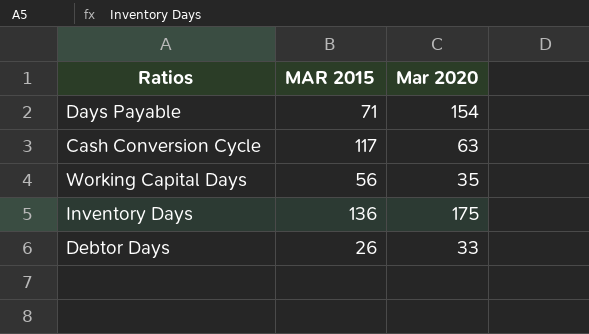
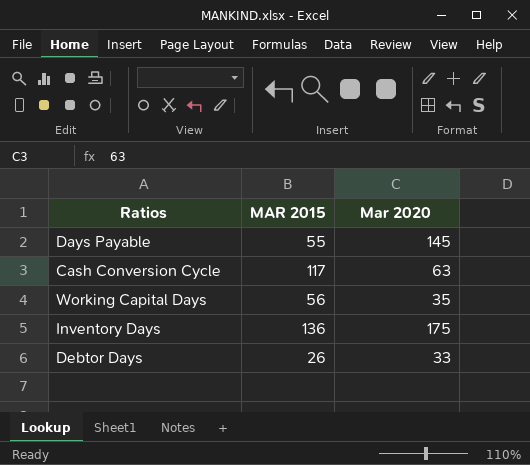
Days Payable | MAR 2015: 71 -> 55
Days Payable | Mar 2020: 154 -> 145

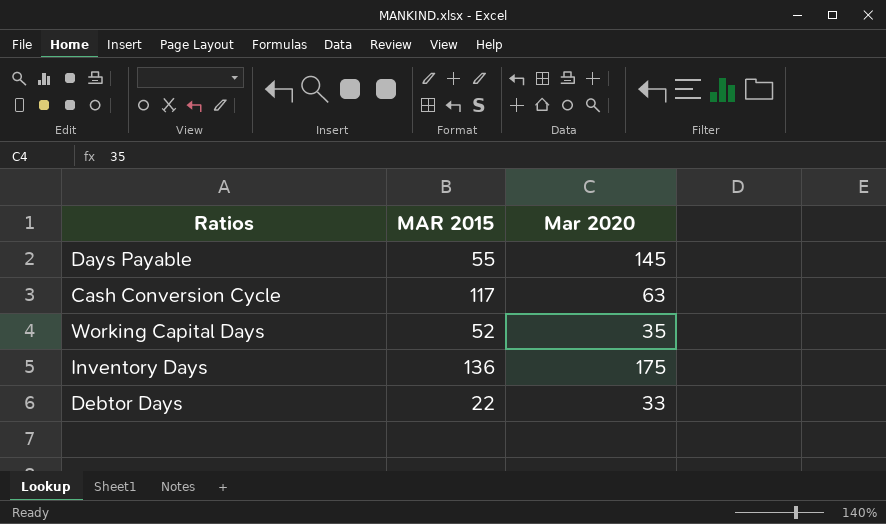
Working Capital Days | MAR 2015: 56 -> 52
Debtor Days | MAR 2015: 26 -> 22

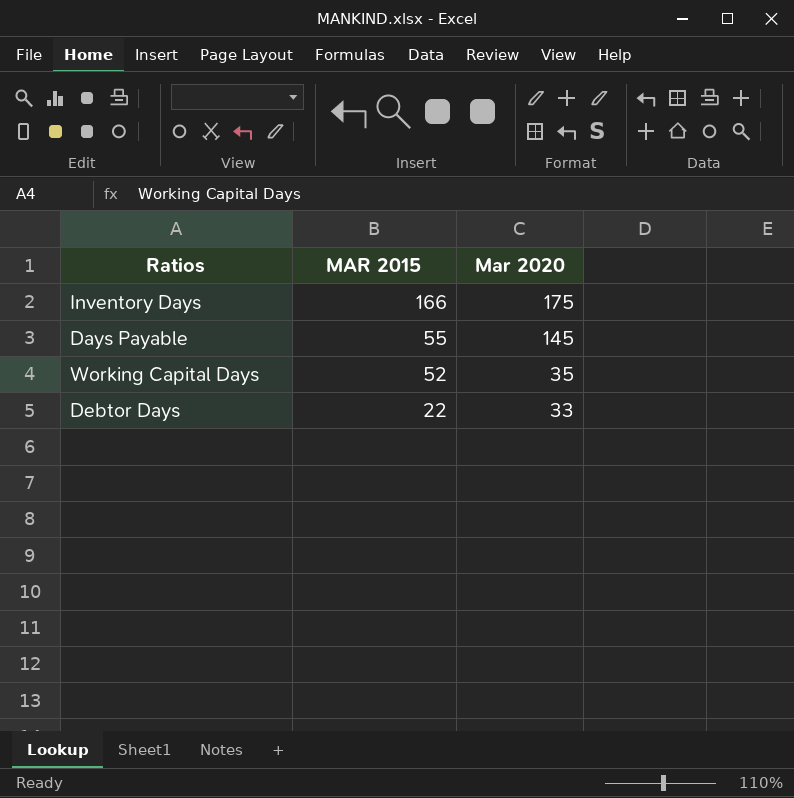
row order: none -> MAR 2015 descending
row Cash Conversion Cycle: 117 | 63 -> none
Inventory Days | MAR 2015: 136 -> 166

